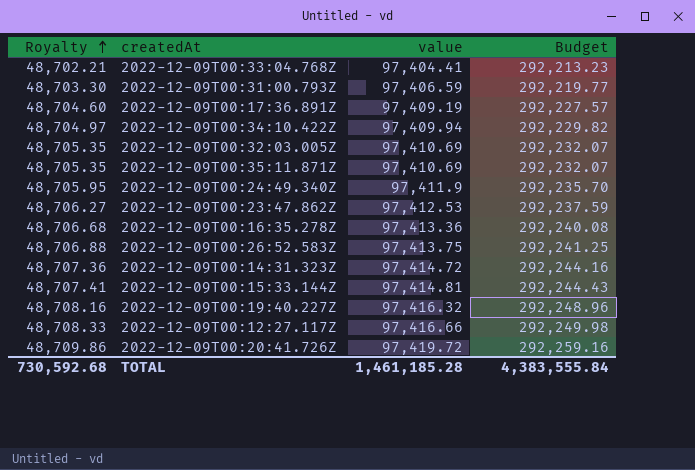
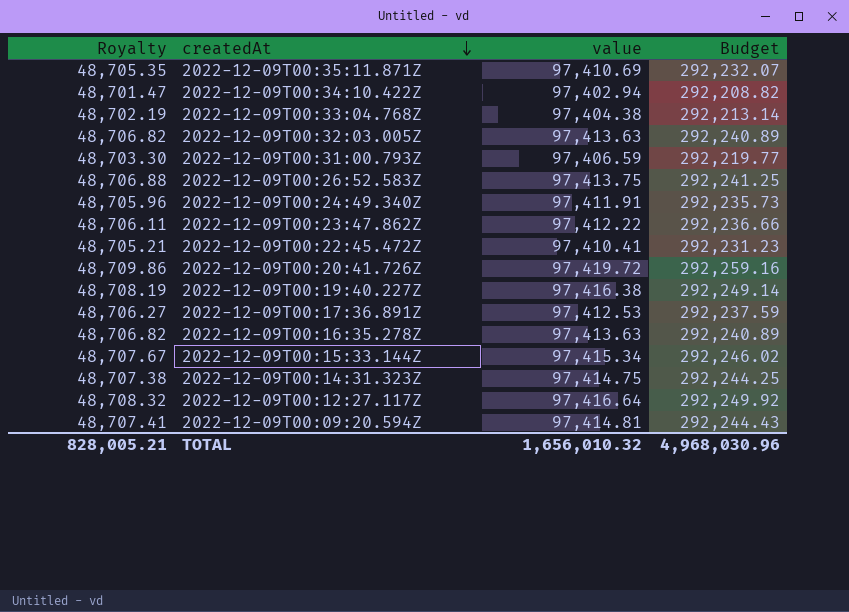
row order: Royalty ascending -> createdAt descending
2022-12-09T00:34:10.422Z | Royalty: 48,704.97 -> 48,701.47
2022-12-09T00:34:10.422Z | value: 97,409.94 -> 97,402.94
2022-12-09T00:34:10.422Z | Budget: 292,229.82 -> 292,208.82
2022-12-09T00:33:04.768Z | Royalty: 48,702.21 -> 48,702.19
2022-12-09T00:33:04.768Z | value: 97,404.41 -> 97,404.38
2022-12-09T00:33:04.768Z | Budget: 292,213.23 -> 292,213.14
2022-12-09T00:32:03.005Z | Royalty: 48,705.35 -> 48,706.82
2022-12-09T00:32:03.005Z | value: 97,410.69 -> 97,413.63
2022-12-09T00:32:03.005Z | Budget: 292,232.07 -> 292,240.89
2022-12-09T00:24:49.340Z | Royalty: 48,705.95 -> 48,705.96
2022-12-09T00:24:49.340Z | value: 97,411.9 -> 97,411.91
2022-12-09T00:24:49.340Z | Budget: 292,235.70 -> 292,235.73
2022-12-09T00:23:47.862Z | Royalty: 48,706.27 -> 48,706.11
2022-12-09T00:23:47.862Z | value: 97,412.53 -> 97,412.22
2022-12-09T00:23:47.862Z | Budget: 292,237.59 -> 292,236.66
row 2022-12-09T00:22:45.472Z: none -> 48,705.21 | 97,410.41 | 292,231.23
2022-12-09T00:19:40.227Z | Royalty: 48,708.16 -> 48,708.19
2022-12-09T00:19:40.227Z | value: 97,416.32 -> 97,416.38
2022-12-09T00:19:40.227Z | Budget: 292,248.96 -> 292,249.14
2022-12-09T00:17:36.891Z | Royalty: 48,704.60 -> 48,706.27
2022-12-09T00:17:36.891Z | value: 97,409.19 -> 97,412.53
2022-12-09T00:17:36.891Z | Budget: 292,227.57 -> 292,237.59
2022-12-09T00:16:35.278Z | Royalty: 48,706.68 -> 48,706.82
2022-12-09T00:16:35.278Z | value: 97,413.36 -> 97,413.63
2022-12-09T00:16:35.278Z | Budget: 292,240.08 -> 292,240.89
2022-12-09T00:15:33.144Z | Royalty: 48,707.41 -> 48,707.67
2022-12-09T00:15:33.144Z | value: 97,414.81 -> 97,415.34
2022-12-09T00:15:33.144Z | Budget: 292,244.43 -> 292,246.02
2022-12-09T00:14:31.323Z | Royalty: 48,707.36 -> 48,707.38
2022-12-09T00:14:31.323Z | value: 97,414.72 -> 97,414.75
2022-12-09T00:14:31.323Z | Budget: 292,244.16 -> 292,244.25
2022-12-09T00:12:27.117Z | Royalty: 48,708.33 -> 48,708.32
2022-12-09T00:12:27.117Z | value: 97,416.66 -> 97,416.64
2022-12-09T00:12:27.117Z | Budget: 292,249.98 -> 292,249.92
row 2022-12-09T00:09:20.594Z: none -> 48,707.41 | 97,414.81 | 292,244.43
TOTAL | Royalty: 730,592.68 -> 828,005.21
TOTAL | value: 1,461,185.28 -> 1,656,010.32
TOTAL | Budget: 4,383,555.84 -> 4,968,030.96

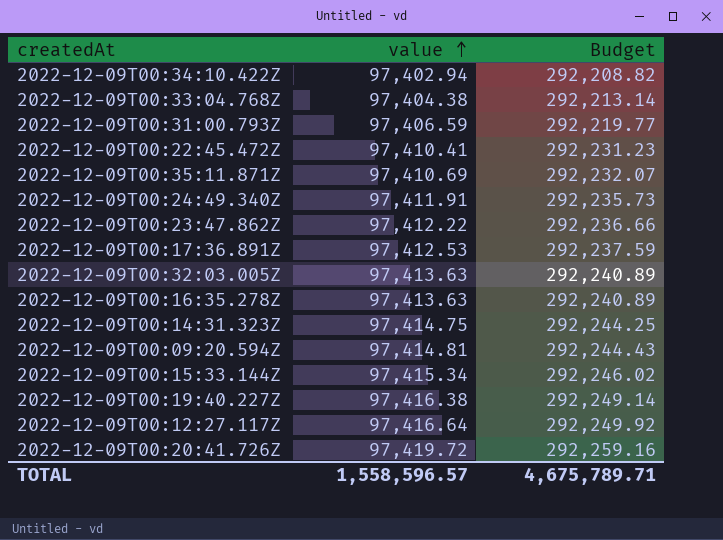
row order: createdAt descending -> value ascending
column Royalty | formula: [value] * 0.5 -> none
row 2022-12-09T00:26:52.583Z: 48,706.88 | 97,413.75 | 292,241.25 -> none
TOTAL | value: 1,656,010.32 -> 1,558,596.57
TOTAL | Budget: 4,968,030.96 -> 4,675,789.71

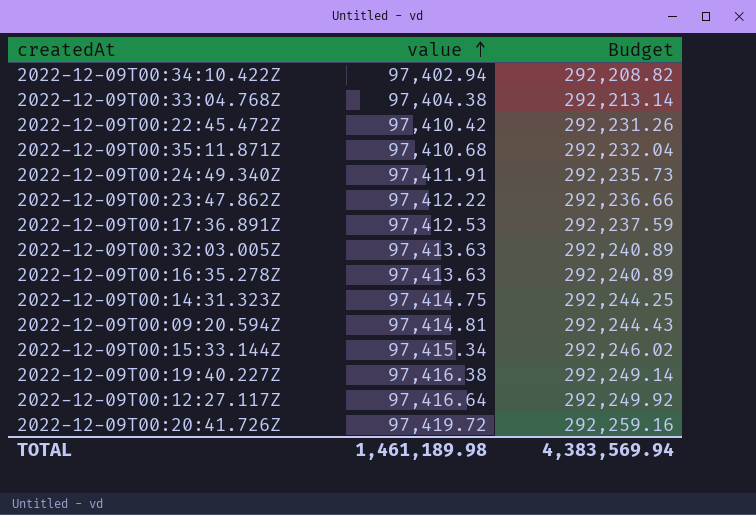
row 2022-12-09T00:31:00.793Z: 97,406.59 | 292,219.77 -> none
2022-12-09T00:22:45.472Z | value: 97,410.41 -> 97,410.42
2022-12-09T00:22:45.472Z | Budget: 292,231.23 -> 292,231.26
2022-12-09T00:35:11.871Z | value: 97,410.69 -> 97,410.68
2022-12-09T00:35:11.871Z | Budget: 292,232.07 -> 292,232.04
TOTAL | value: 1,558,596.57 -> 1,461,189.98
TOTAL | Budget: 4,675,789.71 -> 4,383,569.94

